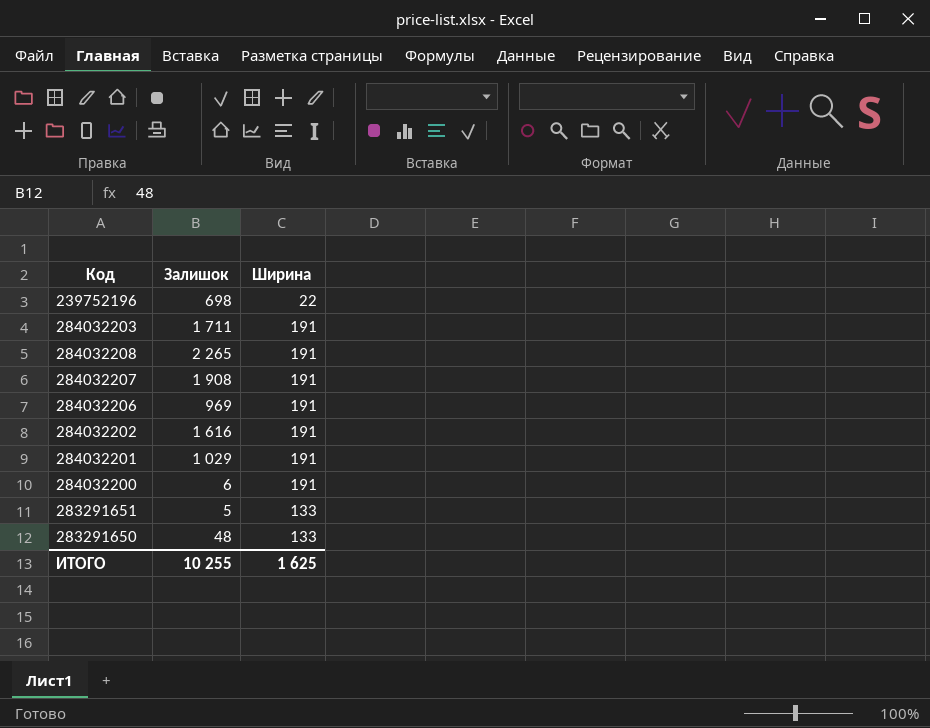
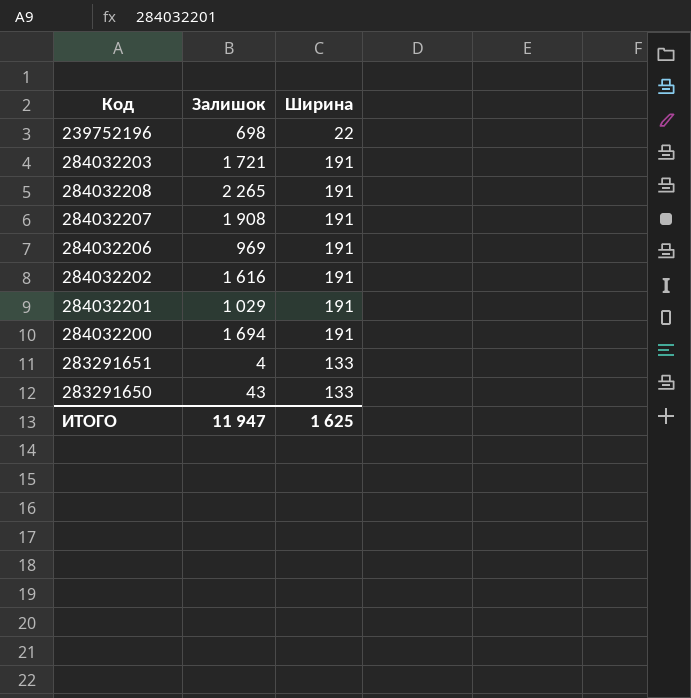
284032203 | Залишок: 1 711 -> 1 721
284032200 | Залишок: 6 -> 1 694
283291651 | Залишок: 5 -> 4
283291650 | Залишок: 48 -> 43
ИТОГО | Залишок: 10 255 -> 11 947

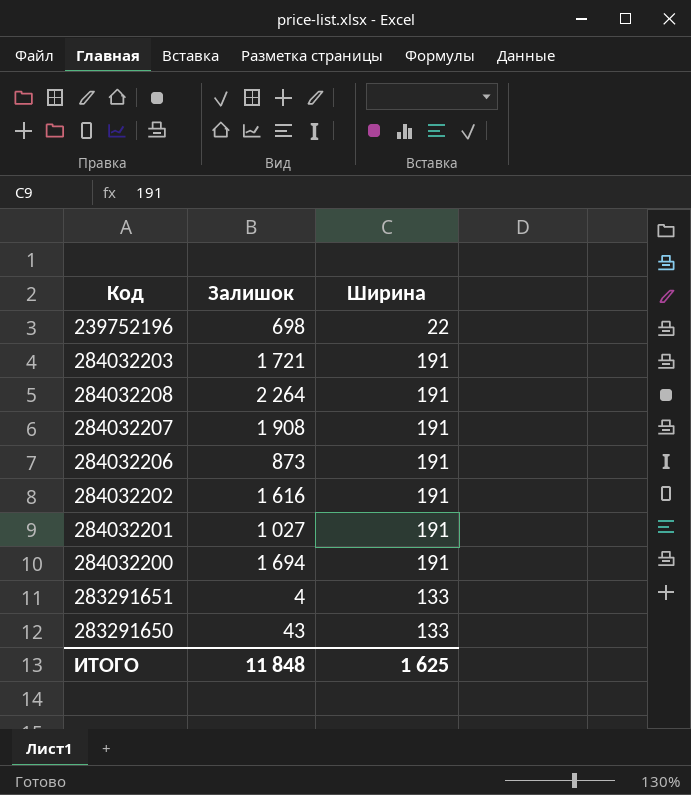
284032208 | Залишок: 2 265 -> 2 264
284032206 | Залишок: 969 -> 873
284032201 | Залишок: 1 029 -> 1 027
ИТОГО | Залишок: 11 947 -> 11 848

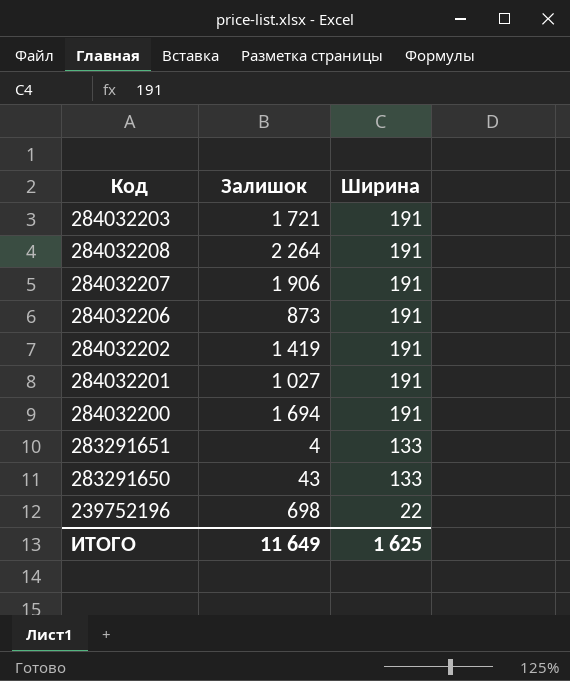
row order: none -> Ширина descending
284032207 | Залишок: 1 908 -> 1 906
284032202 | Залишок: 1 616 -> 1 419
ИТОГО | Залишок: 11 848 -> 11 649

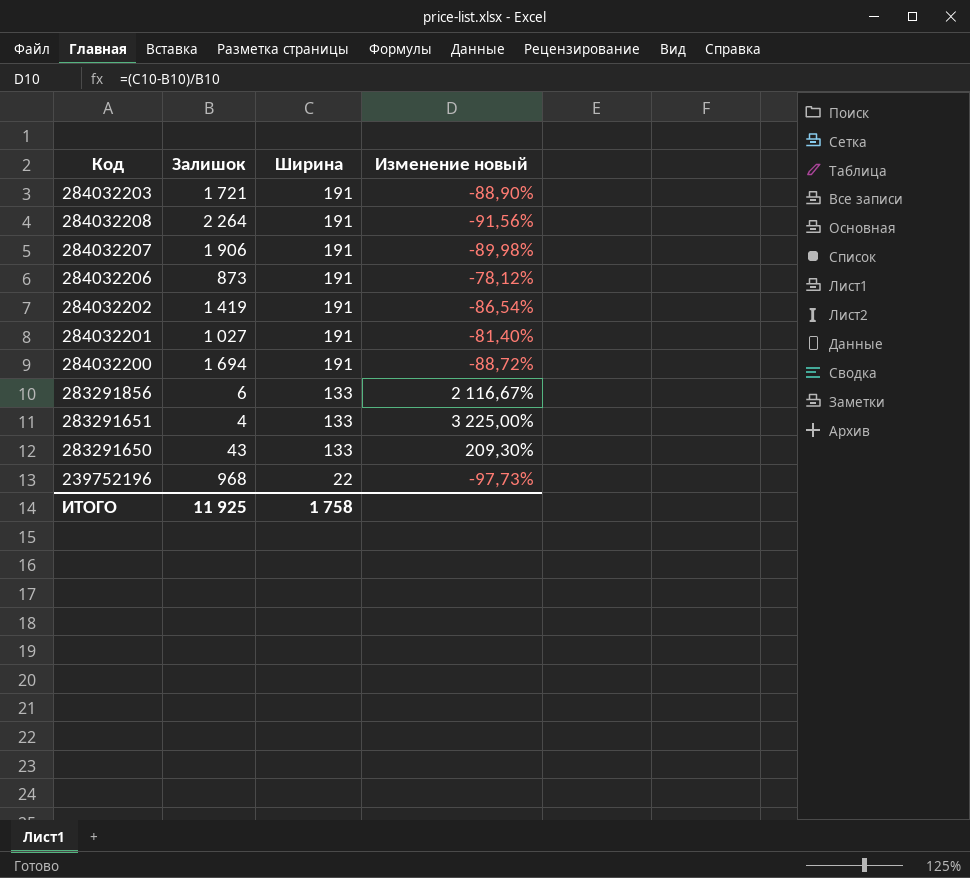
column Изменение новый | formula: none -> ([Ширина] - [Залишок]) / [Залишок]
row 283291856: none -> 6 | 133 | 2 116,67%
239752196 | Залишок: 698 -> 968
ИТОГО | Залишок: 11 649 -> 11 925
ИТОГО | Ширина: 1 625 -> 1 758

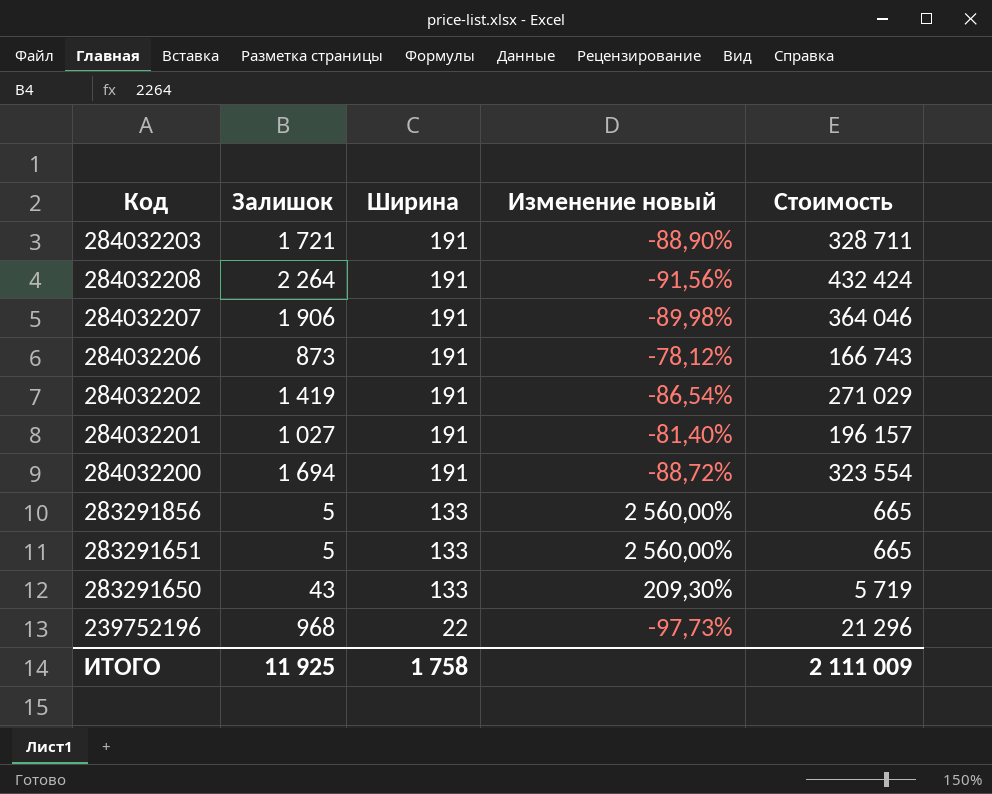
column Стоимость | formula: none -> [Залишок] * [Ширина]
283291856 | Залишок: 6 -> 5
283291856 | Изменение новый: 2 116,67% -> 2 560,00%
283291651 | Залишок: 4 -> 5
283291651 | Изменение новый: 3 225,00% -> 2 560,00%

